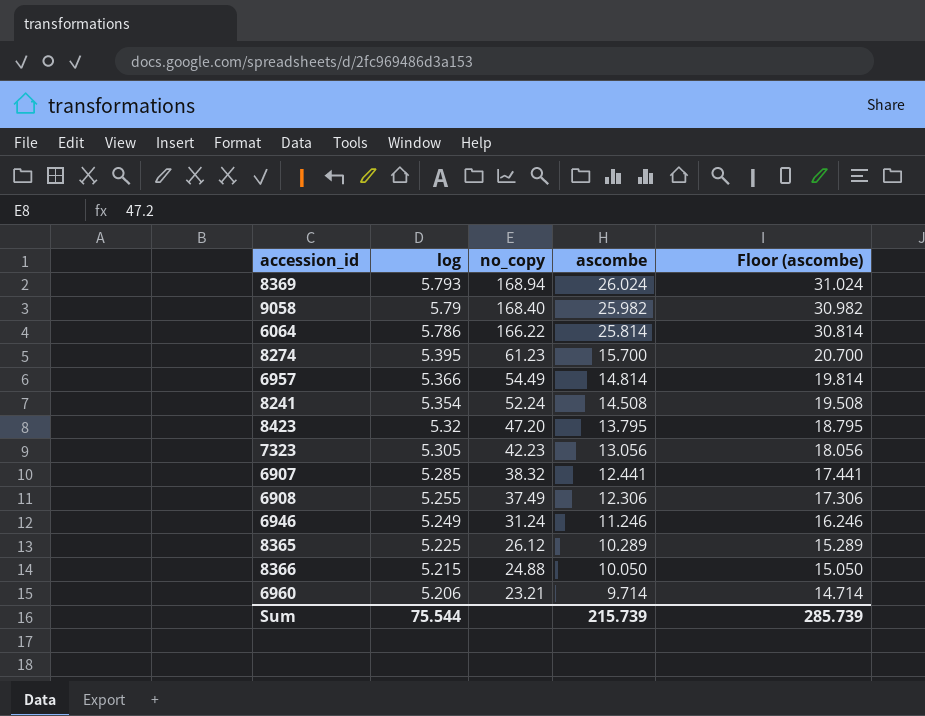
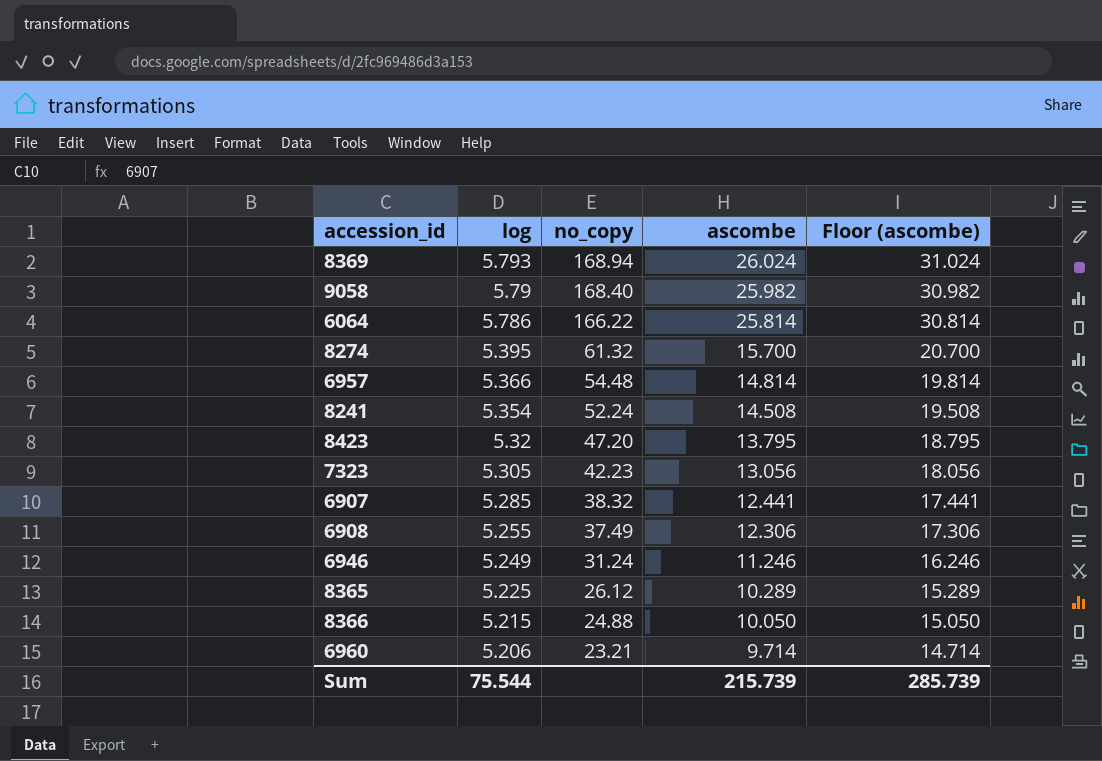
8274 | no_copy: 61.23 -> 61.32
6957 | no_copy: 54.49 -> 54.48

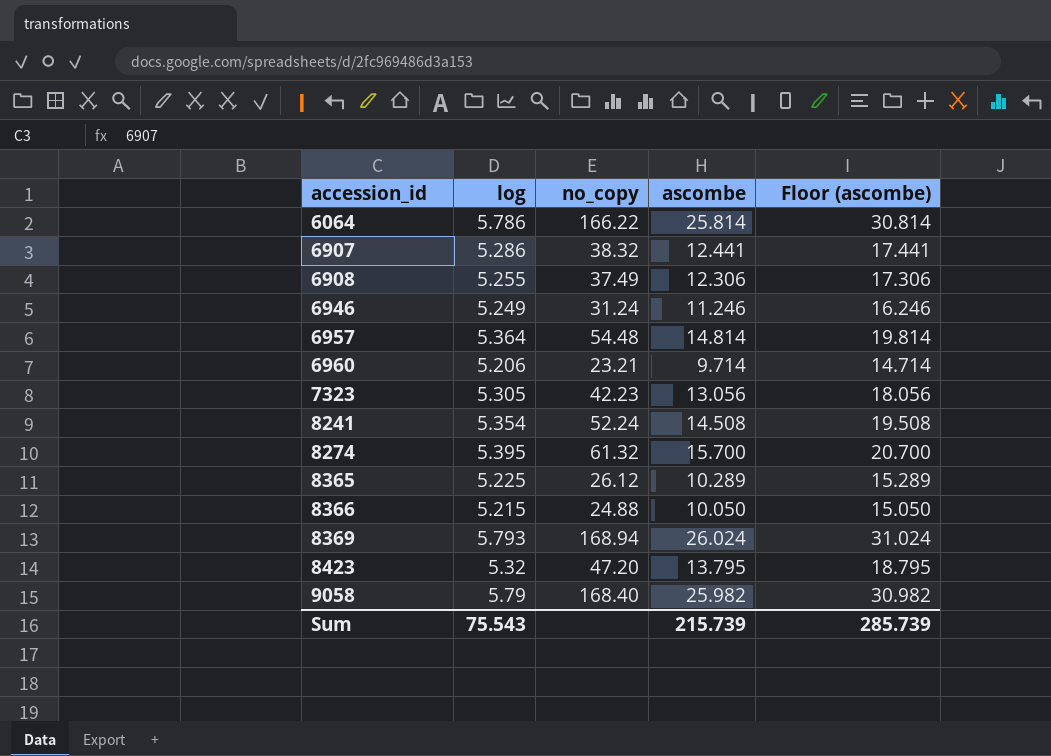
row order: log descending -> accession_id ascending
6907 | log: 5.285 -> 5.286
6957 | log: 5.366 -> 5.364
Sum | log: 75.544 -> 75.543

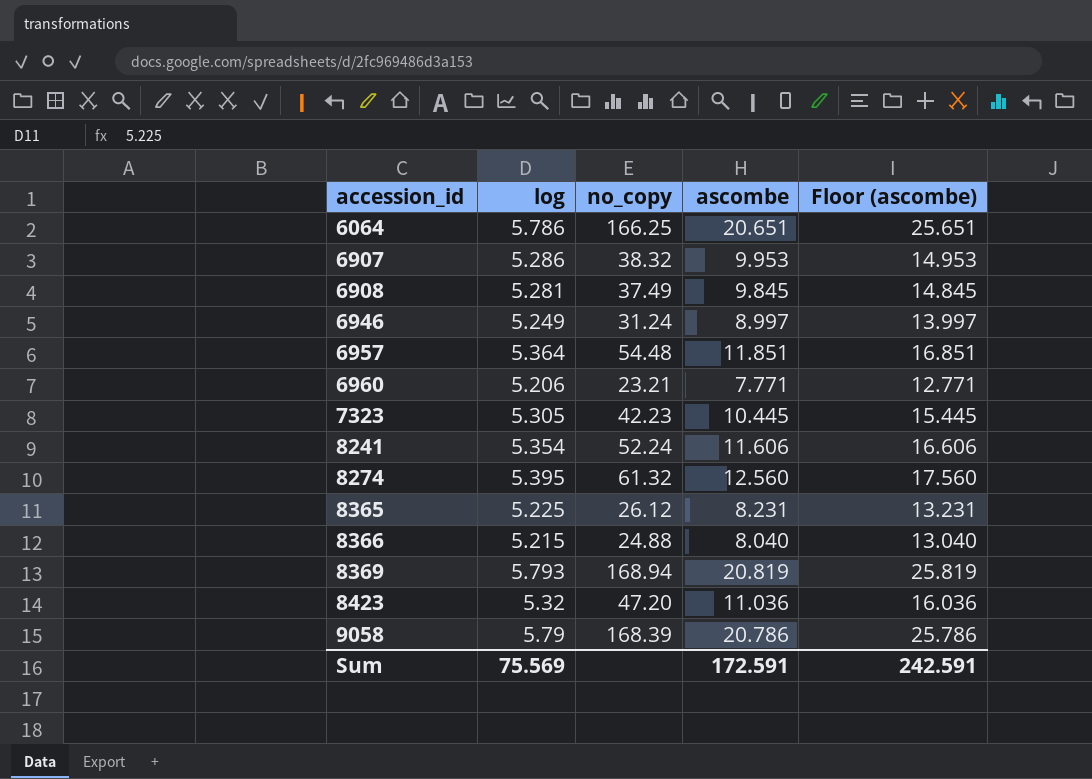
6064 | no_copy: 166.22 -> 166.25
6064 | ascombe: 25.814 -> 20.651
6064 | Floor (ascombe): 30.814 -> 25.651
6907 | ascombe: 12.441 -> 9.953
6907 | Floor (ascombe): 17.441 -> 14.953
6908 | log: 5.255 -> 5.281
6908 | ascombe: 12.306 -> 9.845
6908 | Floor (ascombe): 17.306 -> 14.845
6946 | ascombe: 11.246 -> 8.997
6946 | Floor (ascombe): 16.246 -> 13.997
6957 | ascombe: 14.814 -> 11.851
6957 | Floor (ascombe): 19.814 -> 16.851
6960 | ascombe: 9.714 -> 7.771
6960 | Floor (ascombe): 14.714 -> 12.771
7323 | ascombe: 13.056 -> 10.445
7323 | Floor (ascombe): 18.056 -> 15.445
8241 | ascombe: 14.508 -> 11.606
8241 | Floor (ascombe): 19.508 -> 16.606
8274 | ascombe: 15.700 -> 12.560
8274 | Floor (ascombe): 20.700 -> 17.560
8365 | ascombe: 10.289 -> 8.231
8365 | Floor (ascombe): 15.289 -> 13.231
8366 | ascombe: 10.050 -> 8.040
8366 | Floor (ascombe): 15.050 -> 13.040
8369 | ascombe: 26.024 -> 20.819
8369 | Floor (ascombe): 31.024 -> 25.819
8423 | ascombe: 13.795 -> 11.036
8423 | Floor (ascombe): 18.795 -> 16.036
9058 | no_copy: 168.40 -> 168.39
9058 | ascombe: 25.982 -> 20.786
9058 | Floor (ascombe): 30.982 -> 25.786
Sum | log: 75.543 -> 75.569
Sum | ascombe: 215.739 -> 172.591
Sum | Floor (ascombe): 285.739 -> 242.591

